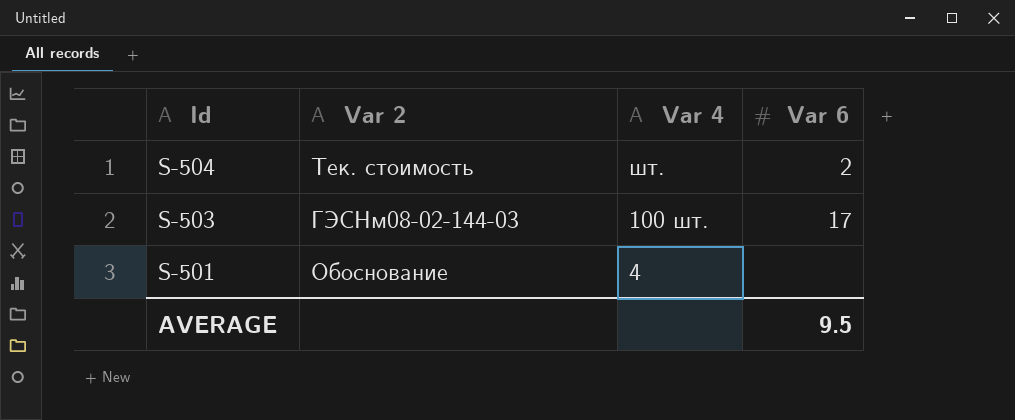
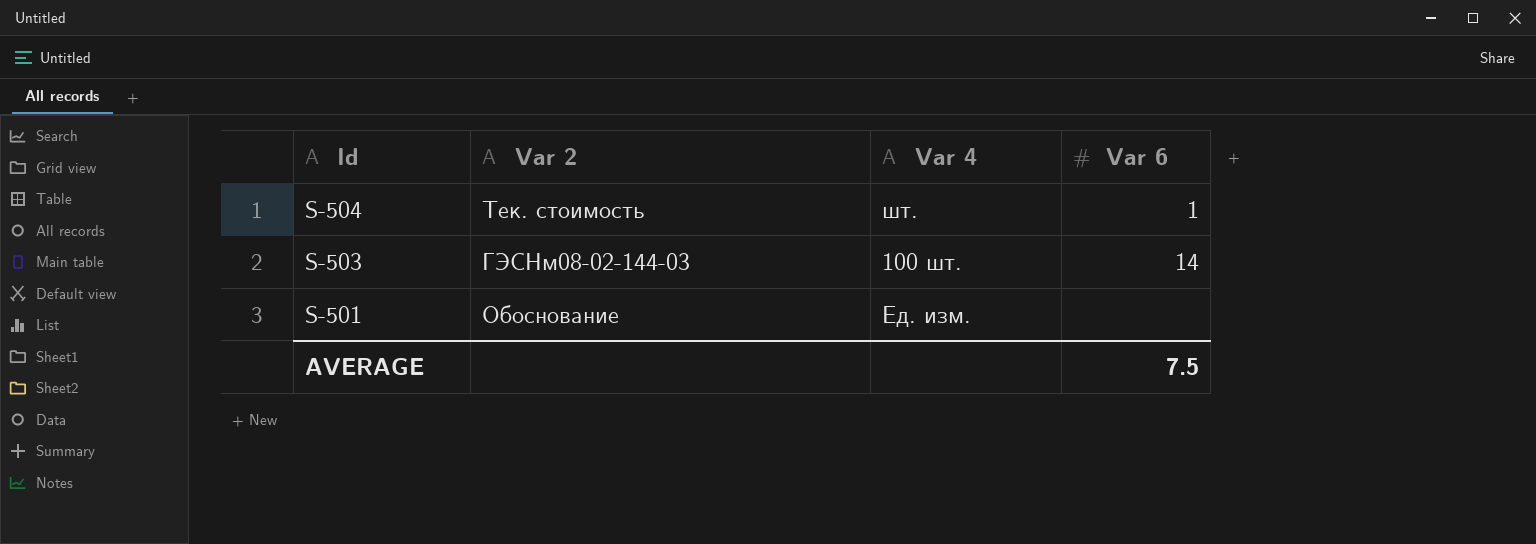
S-504 | Var 6: 2 -> 1
S-503 | Var 6: 17 -> 14
S-501 | Var 4: 4 -> Ед. изм.
AVERAGE | Var 6: 9.5 -> 7.5

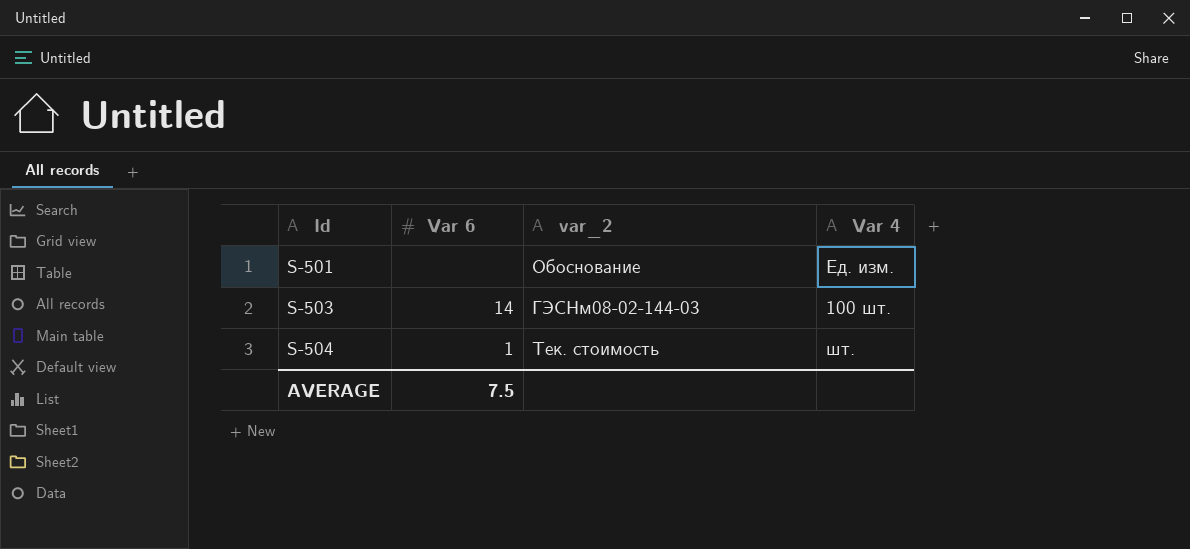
row order: Id descending -> Id ascending
column Var 6 | position: 4 -> 2
column name: Var 2 -> var_2

